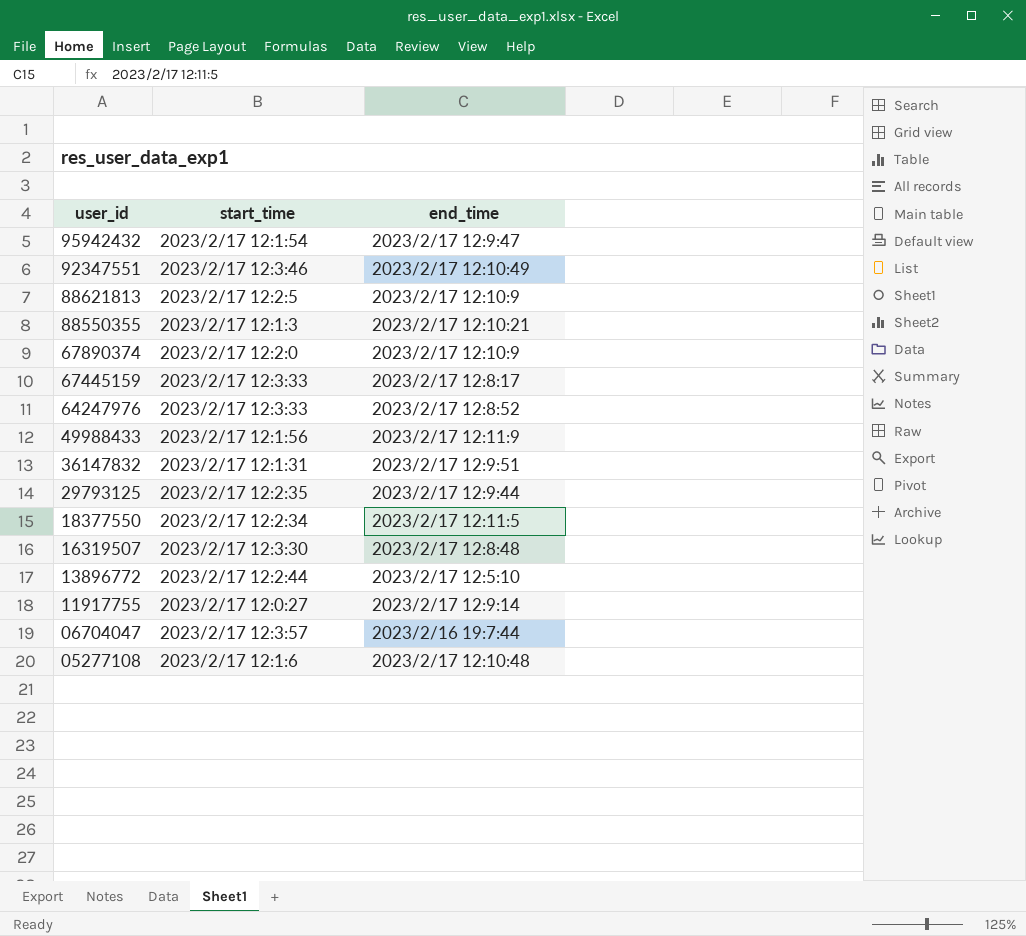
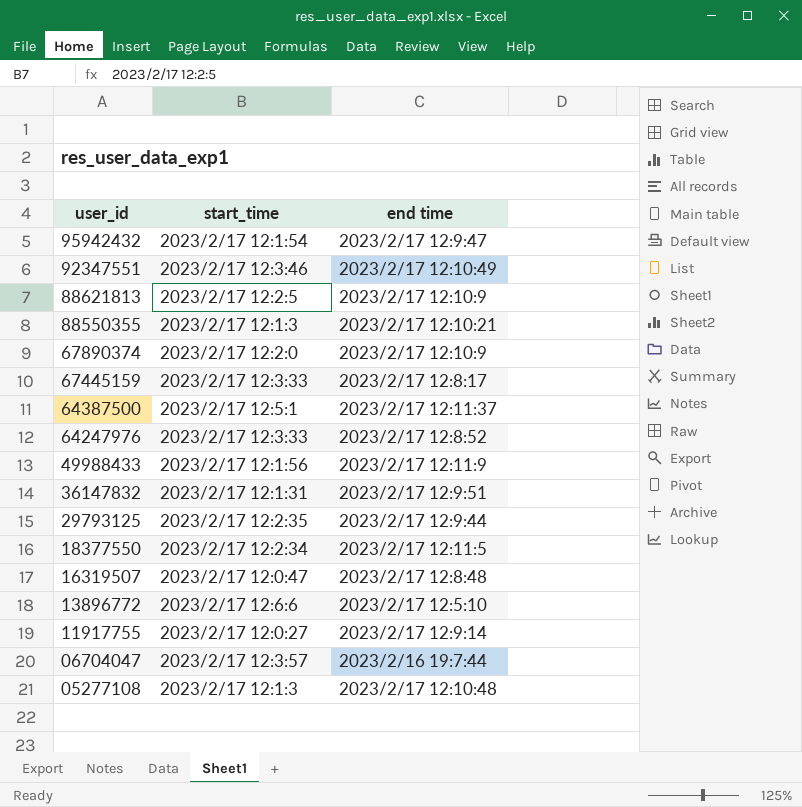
column name: end_time -> end time
row 64387500: none -> 2023/2/17 12:5:1 | 2023/2/17 12:11:37
16319507 | start_time: 2023/2/17 12:3:30 -> 2023/2/17 12:0:47
13896772 | start_time: 2023/2/17 12:2:44 -> 2023/2/17 12:6:6
05277108 | start_time: 2023/2/17 12:1:6 -> 2023/2/17 12:1:3

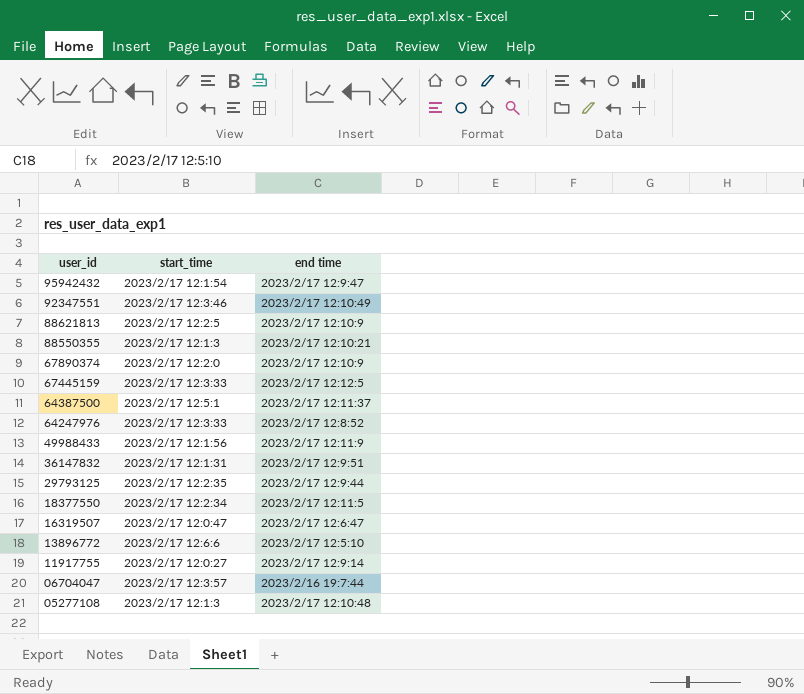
67445159 | end time: 2023/2/17 12:8:17 -> 2023/2/17 12:12:5
16319507 | end time: 2023/2/17 12:8:48 -> 2023/2/17 12:6:47

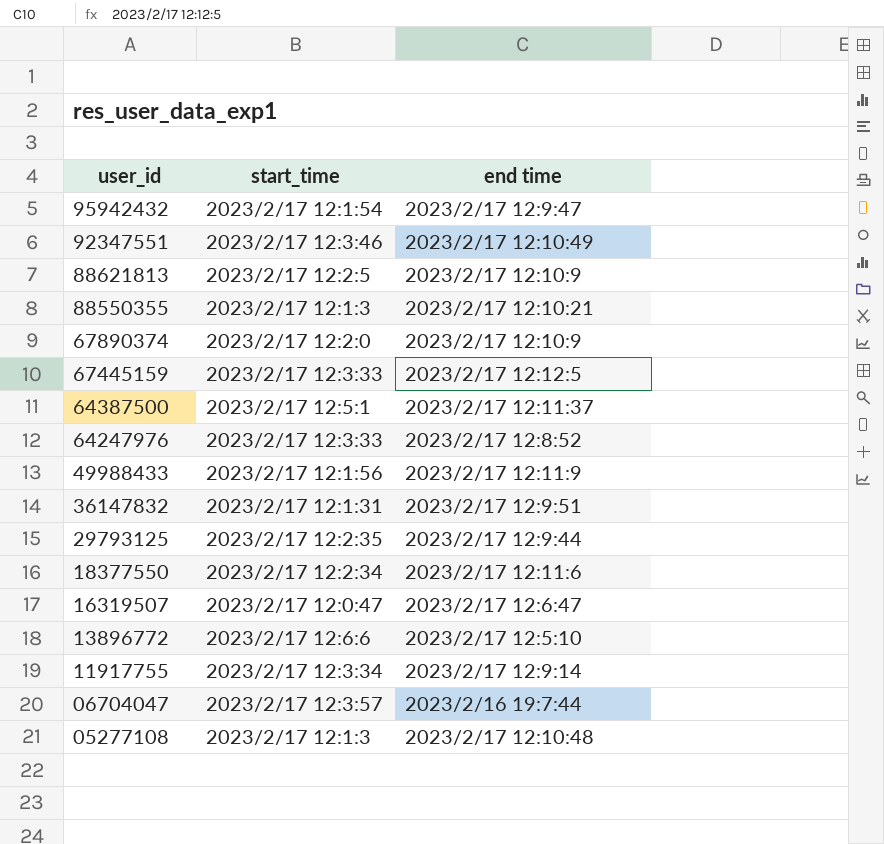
18377550 | end time: 2023/2/17 12:11:5 -> 2023/2/17 12:11:6
11917755 | start_time: 2023/2/17 12:0:27 -> 2023/2/17 12:3:34

